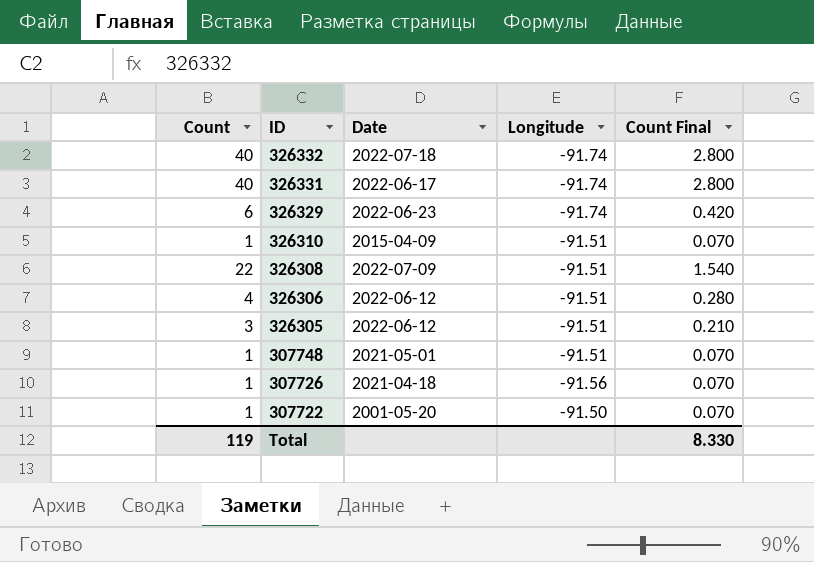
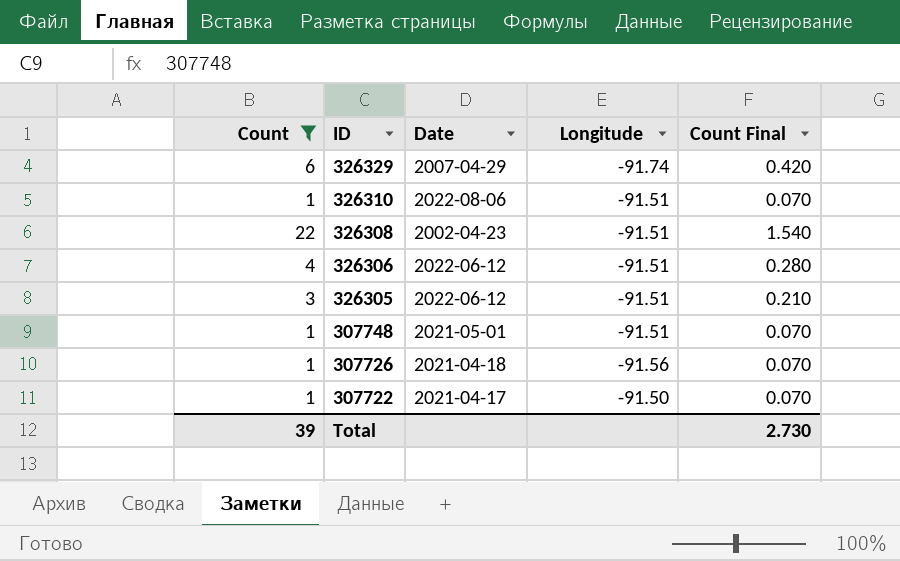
filter: none -> Count != 40
326329 | Date: 2022-06-23 -> 2007-04-29
326310 | Date: 2015-04-09 -> 2022-08-06
326308 | Date: 2022-07-09 -> 2002-04-23
307722 | Date: 2001-05-20 -> 2021-04-17
Total | Count: 119 -> 39
Total | Count Final: 8.330 -> 2.730

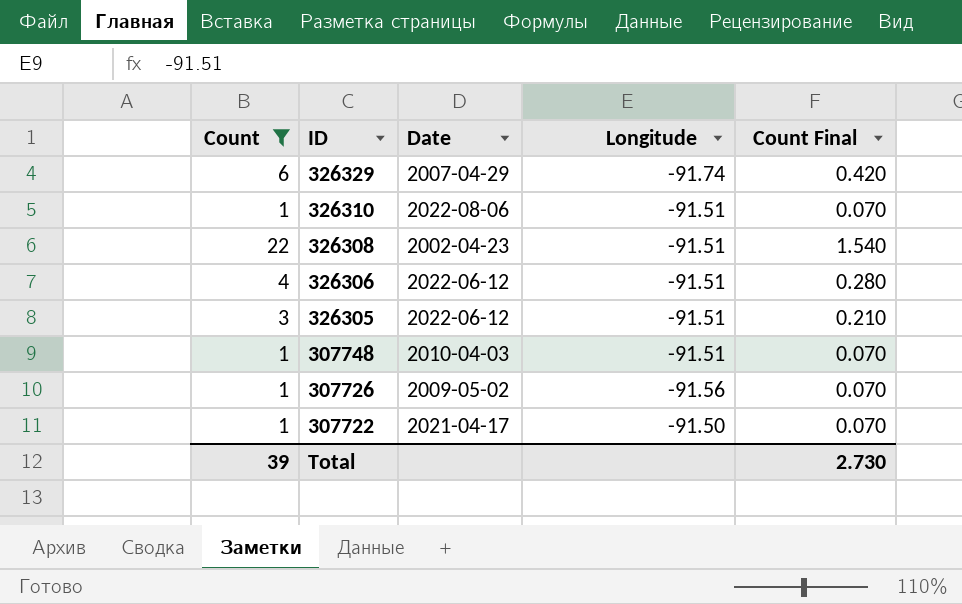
307748 | Date: 2021-05-01 -> 2010-04-03
307726 | Date: 2021-04-18 -> 2009-05-02

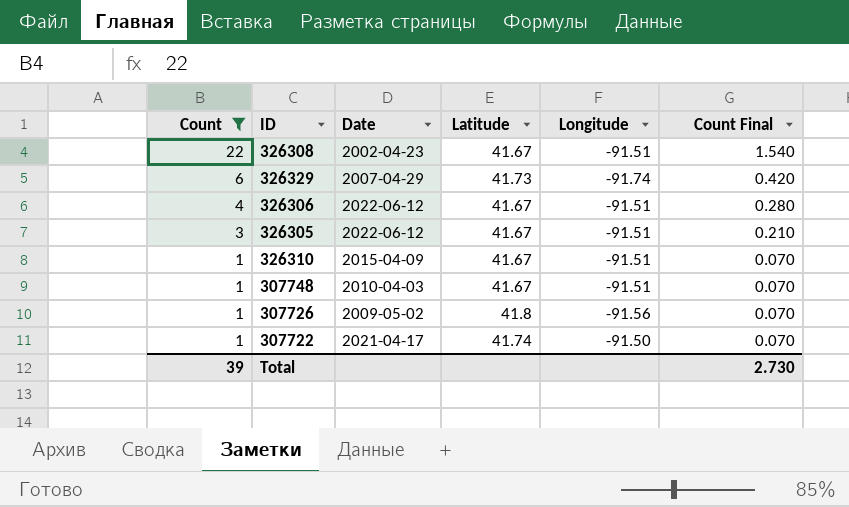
row order: ID descending -> Count descending
column Latitude | position: none -> 4
326310 | Date: 2022-08-06 -> 2015-04-09

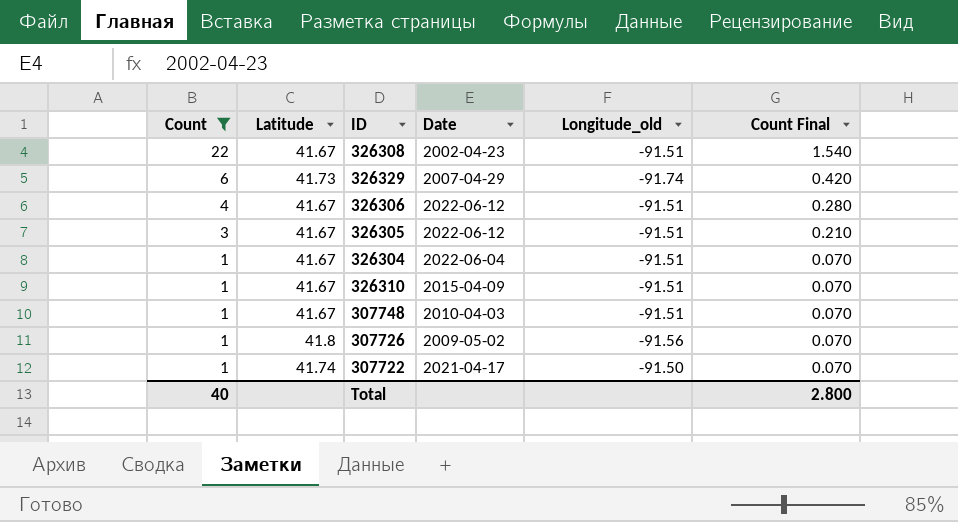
column Latitude | position: 4 -> 2
column name: Longitude -> Longitude_old
row 326304: none -> 1 | 41.67 | 2022-06-04 | -91.51 | 0.070
Total | Count: 39 -> 40
Total | Count Final: 2.730 -> 2.800

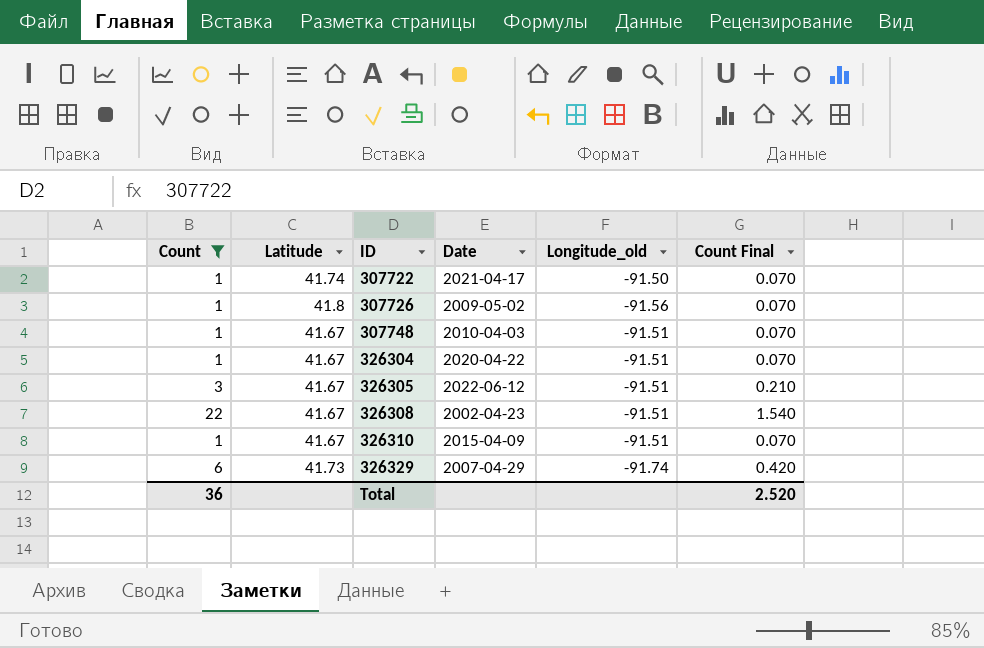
row order: Count descending -> ID ascending
row 326306: 4 | 41.67 | 2022-06-12 | -91.51 | 0.280 -> none
326304 | Date: 2022-06-04 -> 2020-04-22
Total | Count: 40 -> 36
Total | Count Final: 2.800 -> 2.520

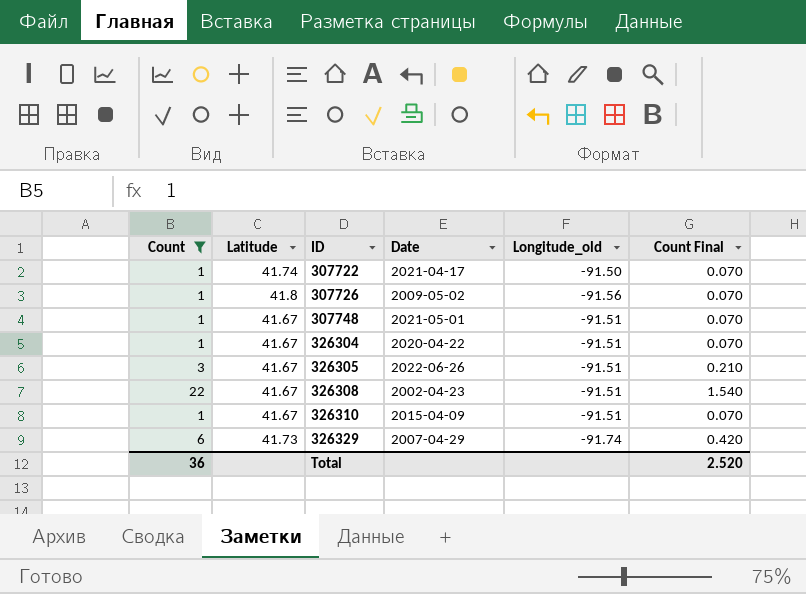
307748 | Date: 2010-04-03 -> 2021-05-01
326305 | Date: 2022-06-12 -> 2022-06-26

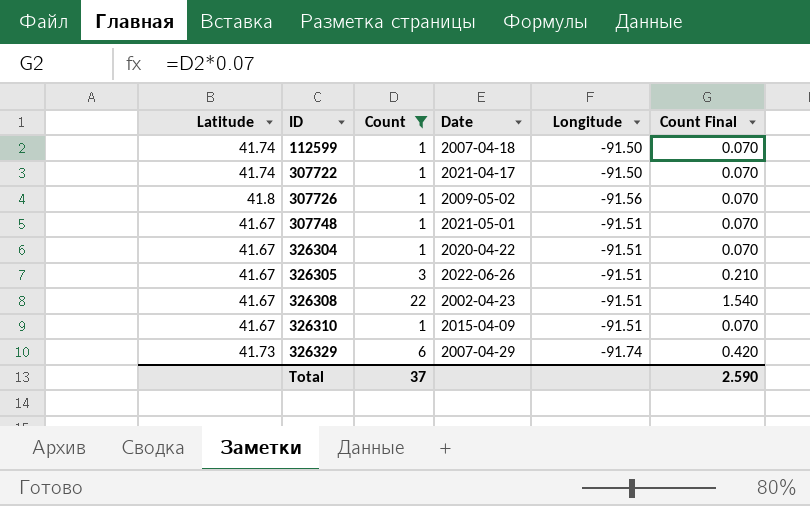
column Count | position: 1 -> 3
column name: Longitude_old -> Longitude
row 112599: none -> 41.74 | 1 | 2007-04-18 | -91.50 | 0.070
Total | Count: 36 -> 37
Total | Count Final: 2.520 -> 2.590

